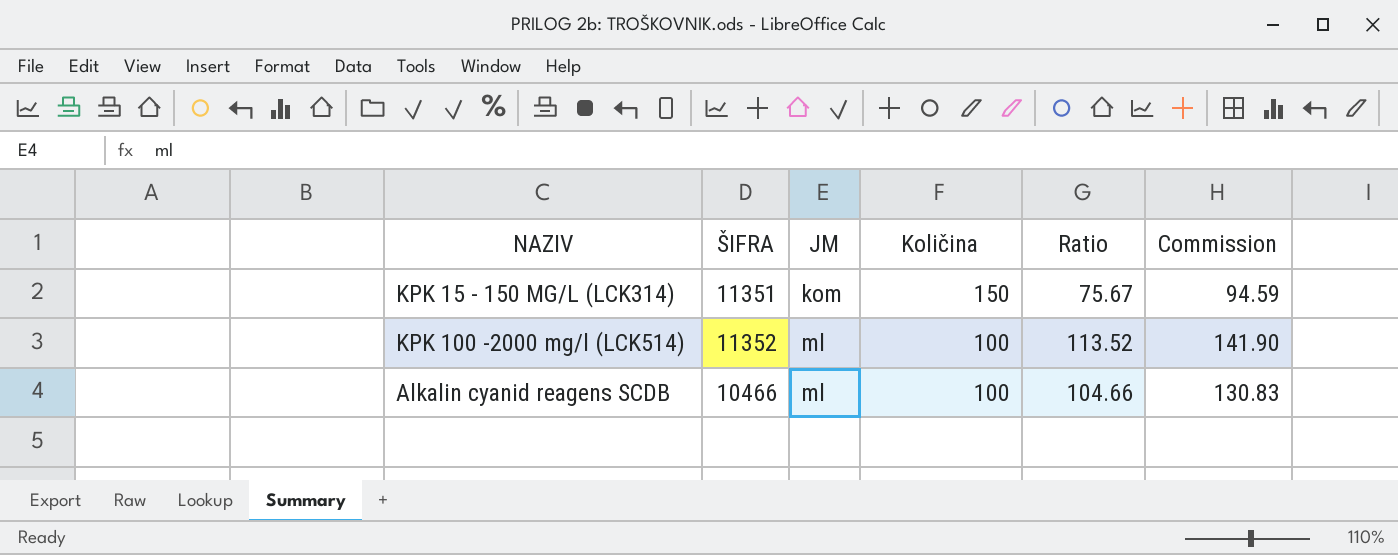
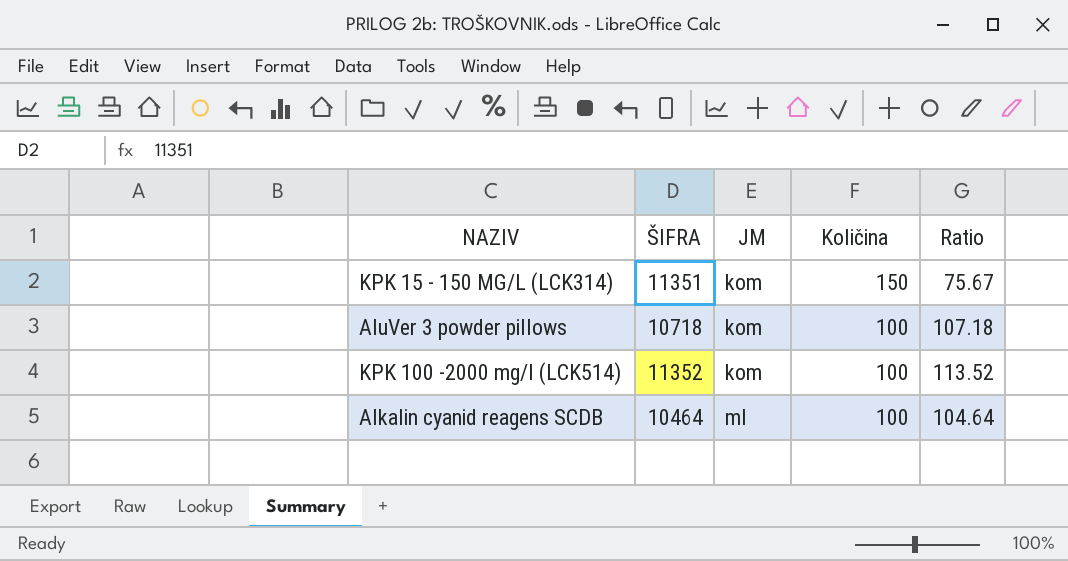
column Commission | formula: [Ratio] * 1.25 -> none
row AluVer 3 powder pillows: none -> 10718 | kom | 100 | 107.18
KPK 100 -2000 mg/l (LCK514) | JM: ml -> kom
Alkalin cyanid reagens SCDB | ŠIFRA: 10466 -> 10464
Alkalin cyanid reagens SCDB | Ratio: 104.66 -> 104.64

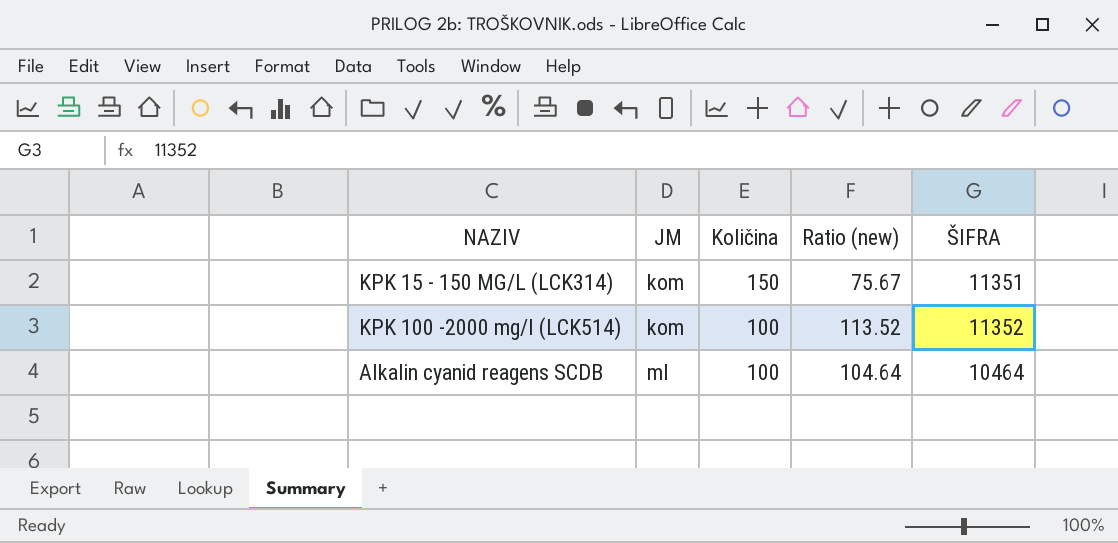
column name: Ratio -> Ratio (new)
column ŠIFRA | position: 2 -> 5
row AluVer 3 powder pillows: 10718 | kom | 100 | 107.18 -> none

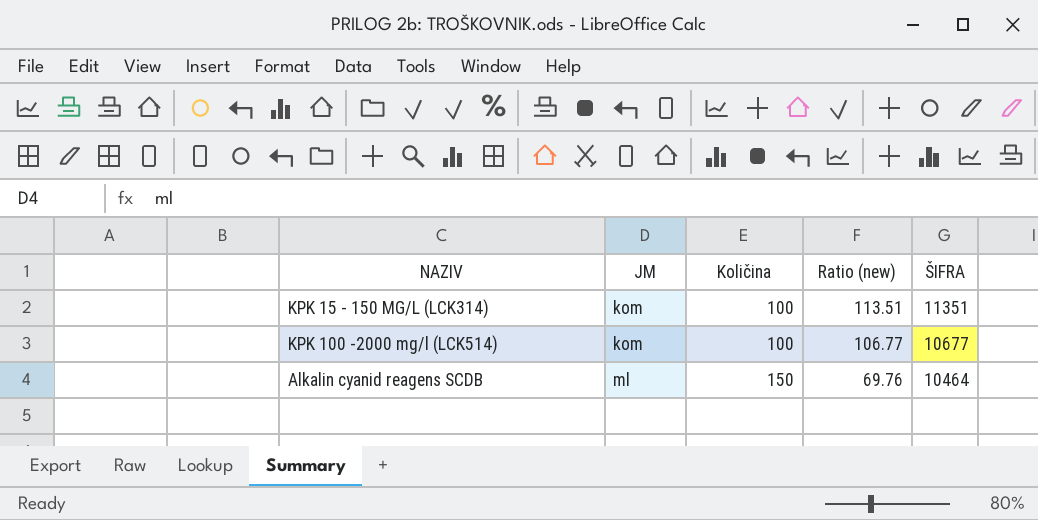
KPK 15 - 150 MG/L (LCK314) | Količina: 150 -> 100
KPK 15 - 150 MG/L (LCK314) | Ratio (new): 75.67 -> 113.51
KPK 100 -2000 mg/l (LCK514) | Ratio (new): 113.52 -> 106.77
KPK 100 -2000 mg/l (LCK514) | ŠIFRA: 11352 -> 10677
Alkalin cyanid reagens SCDB | Količina: 100 -> 150
Alkalin cyanid reagens SCDB | Ratio (new): 104.64 -> 69.76

